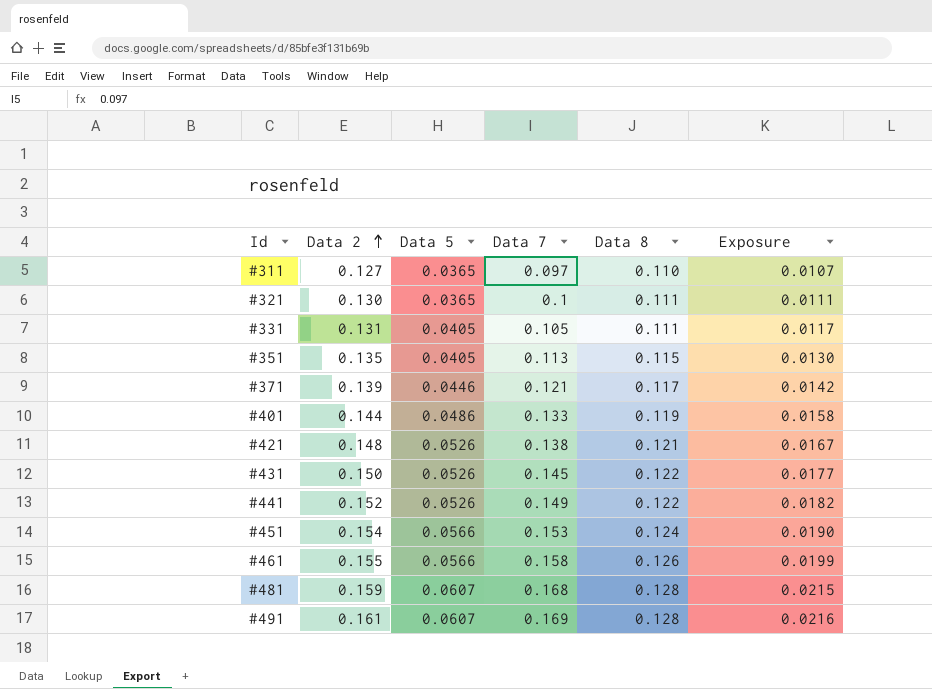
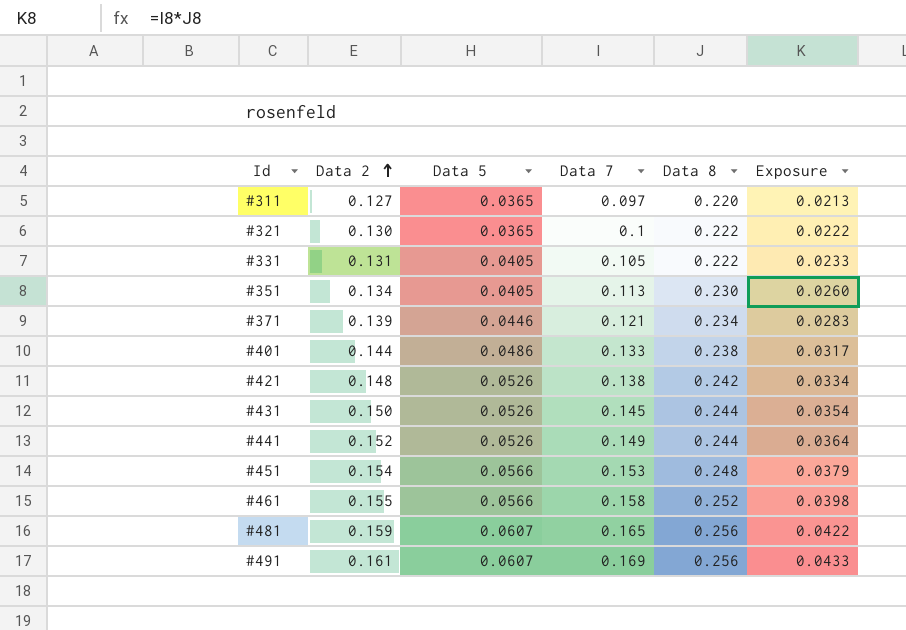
#311 | Data 8: 0.110 -> 0.220
#311 | Exposure: 0.0107 -> 0.0213
#321 | Data 8: 0.111 -> 0.222
#321 | Exposure: 0.0111 -> 0.0222
#331 | Data 8: 0.111 -> 0.222
#331 | Exposure: 0.0117 -> 0.0233
#351 | Data 2: 0.135 -> 0.134
#351 | Data 8: 0.115 -> 0.230
#351 | Exposure: 0.0130 -> 0.0260
#371 | Data 8: 0.117 -> 0.234
#371 | Exposure: 0.0142 -> 0.0283
#401 | Data 8: 0.119 -> 0.238
#401 | Exposure: 0.0158 -> 0.0317
#421 | Data 8: 0.121 -> 0.242
#421 | Exposure: 0.0167 -> 0.0334
#431 | Data 8: 0.122 -> 0.244
#431 | Exposure: 0.0177 -> 0.0354
#441 | Data 8: 0.122 -> 0.244
#441 | Exposure: 0.0182 -> 0.0364
#451 | Data 8: 0.124 -> 0.248
#451 | Exposure: 0.0190 -> 0.0379
#461 | Data 8: 0.126 -> 0.252
#461 | Exposure: 0.0199 -> 0.0398
#481 | Data 7: 0.168 -> 0.165
#481 | Data 8: 0.128 -> 0.256
#481 | Exposure: 0.0215 -> 0.0422
#491 | Data 8: 0.128 -> 0.256
#491 | Exposure: 0.0216 -> 0.0433

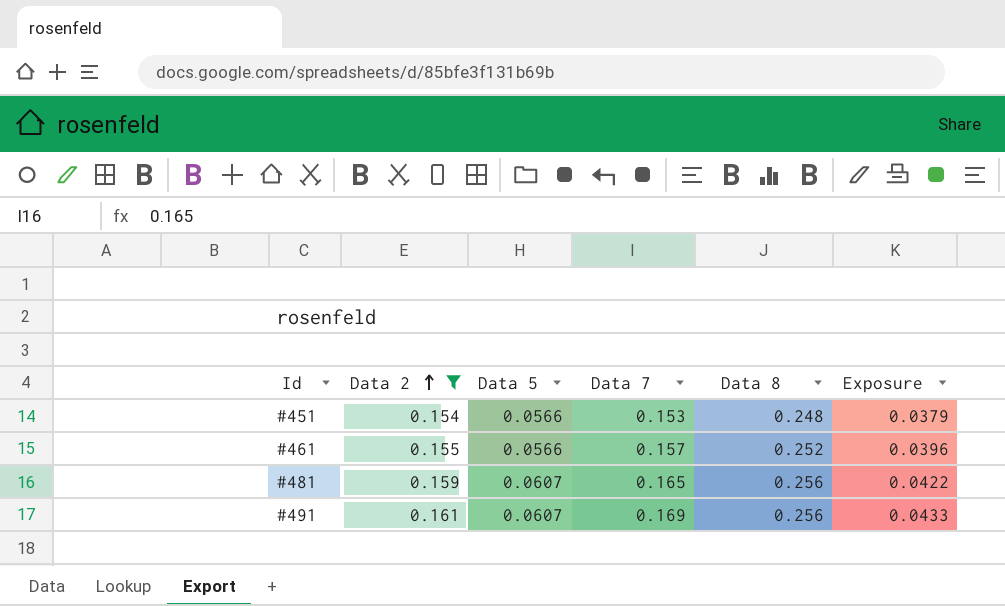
filter: none -> Data 2 >= 0.154
#461 | Data 7: 0.158 -> 0.157
#461 | Exposure: 0.0398 -> 0.0396

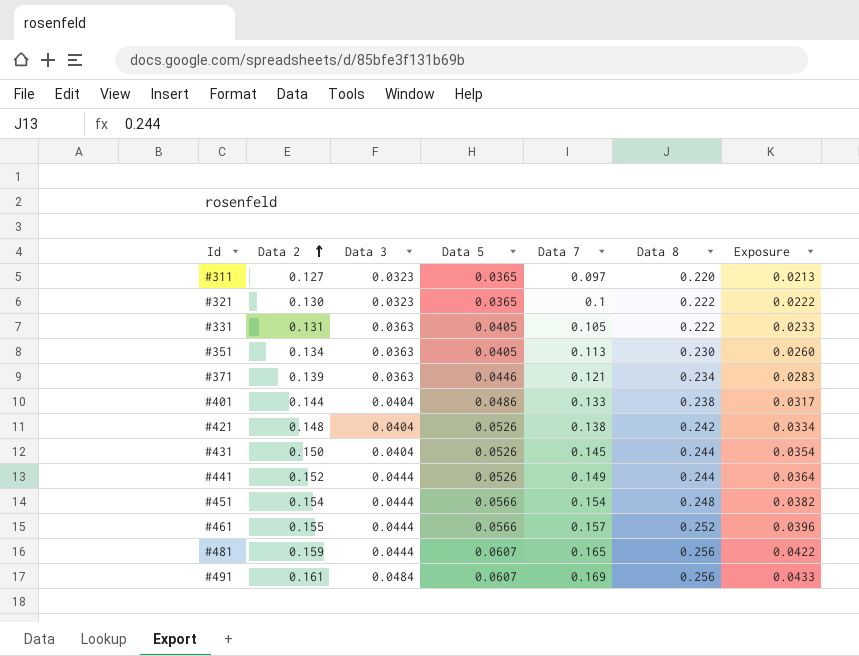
filter: Data 2 >= 0.154 -> none
column Data 3 | position: none -> 3
#451 | Data 7: 0.153 -> 0.154
#451 | Exposure: 0.0379 -> 0.0382

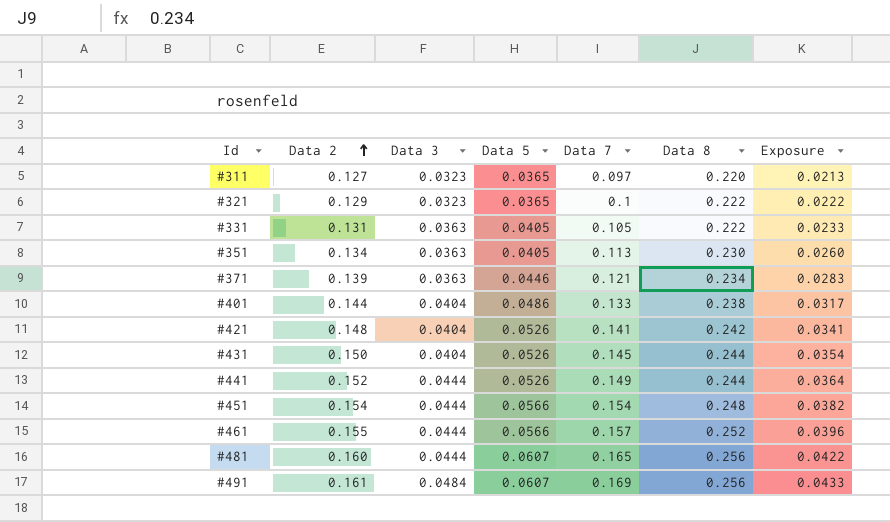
#321 | Data 2: 0.130 -> 0.129
#421 | Data 7: 0.138 -> 0.141
#421 | Exposure: 0.0334 -> 0.0341
#481 | Data 2: 0.159 -> 0.160

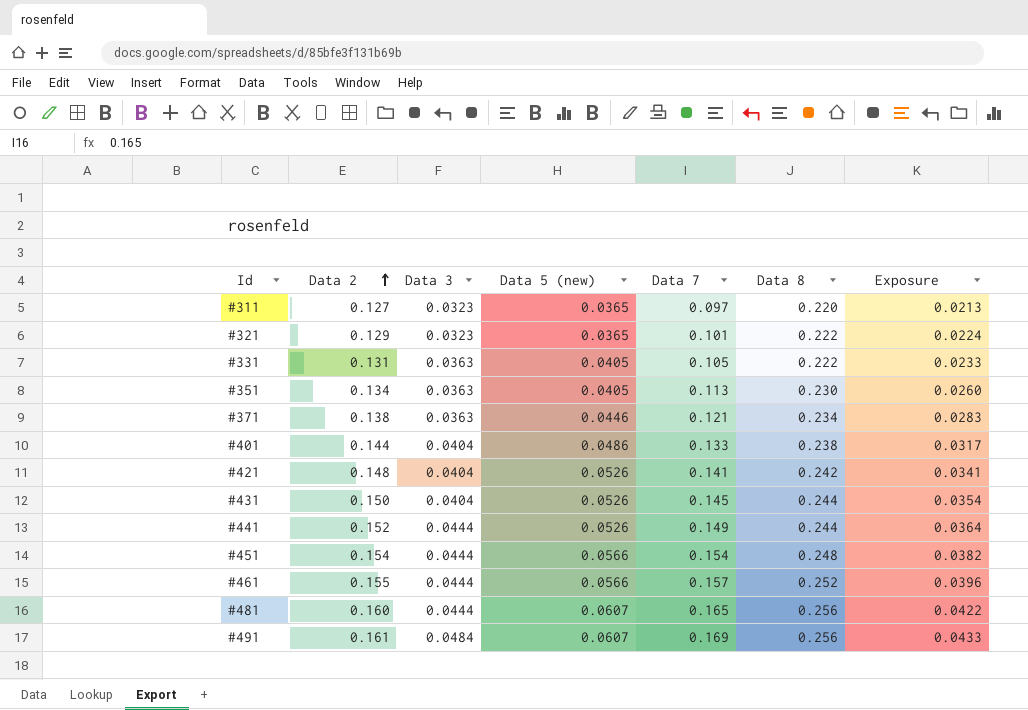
column name: Data 5 -> Data 5 (new)
#321 | Data 7: 0.1 -> 0.101
#321 | Exposure: 0.0222 -> 0.0224
#371 | Data 2: 0.139 -> 0.138

